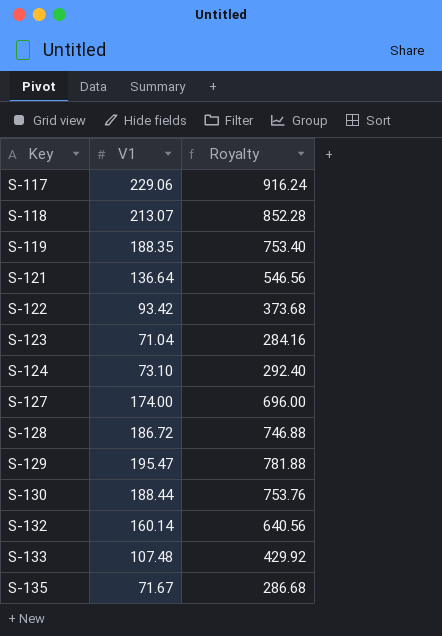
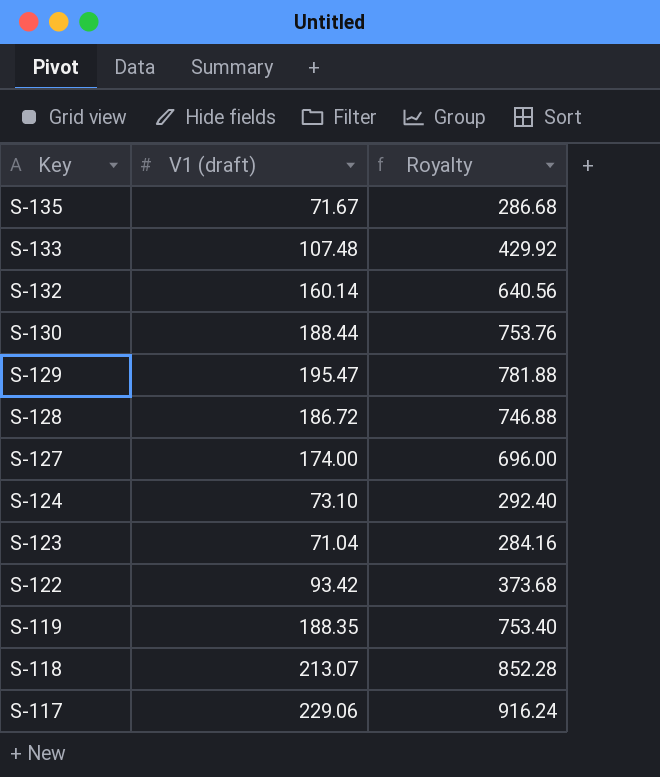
row order: Key ascending -> Key descending
column name: V1 -> V1 (draft)
row S-121: 136.64 | 546.56 -> none

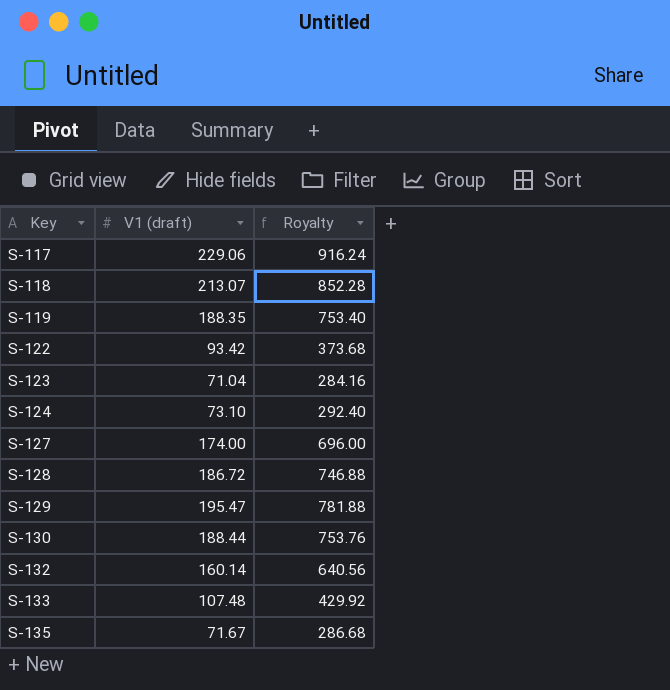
row order: Key descending -> Key ascending

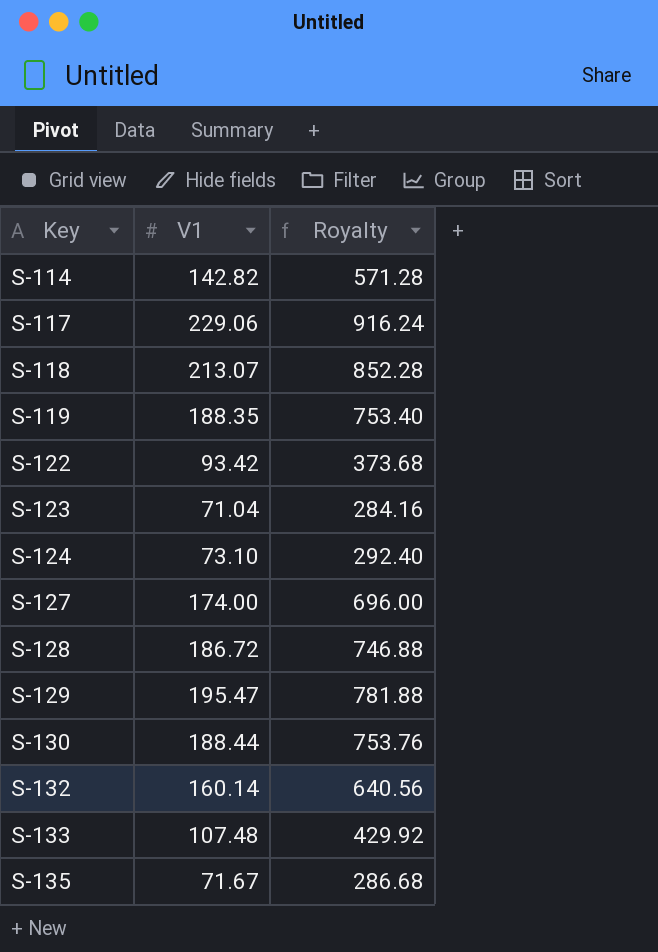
column name: V1 (draft) -> V1
row S-114: none -> 142.82 | 571.28

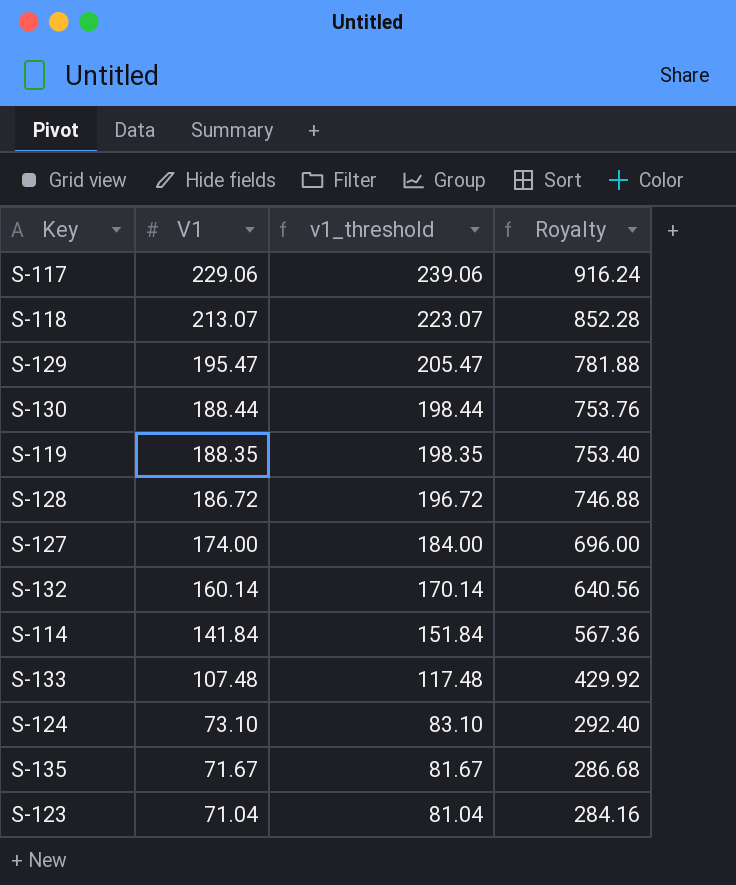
row order: Key ascending -> V1 descending
column v1_threshold | formula: none -> [V1] + 10
row S-122: 93.42 | 373.68 -> none
S-114 | V1: 142.82 -> 141.84
S-114 | Royalty: 571.28 -> 567.36

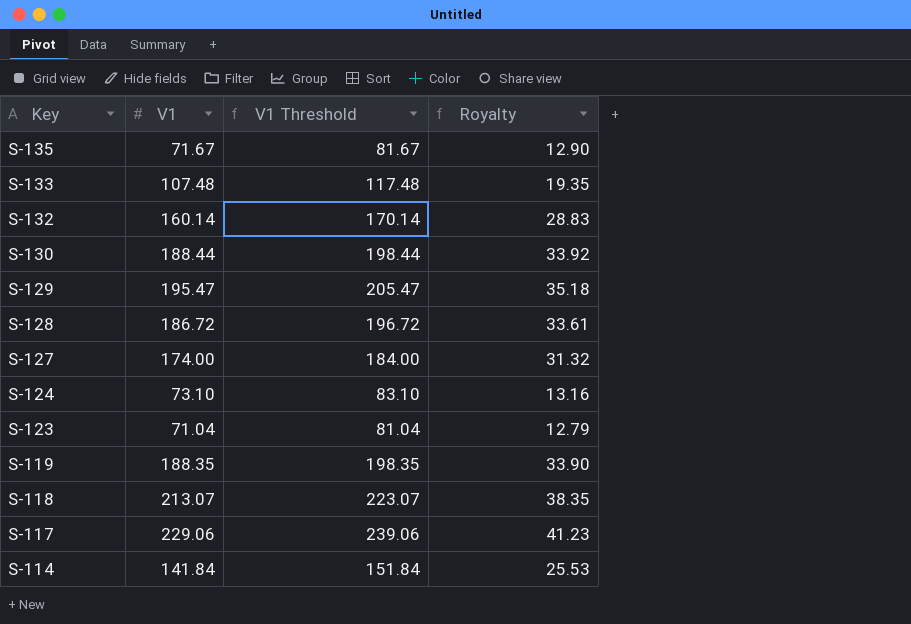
row order: V1 descending -> Key descending
column name: v1_threshold -> V1 Threshold
column Royalty | formula: [V1] * 4 -> [V1] * 0.18

